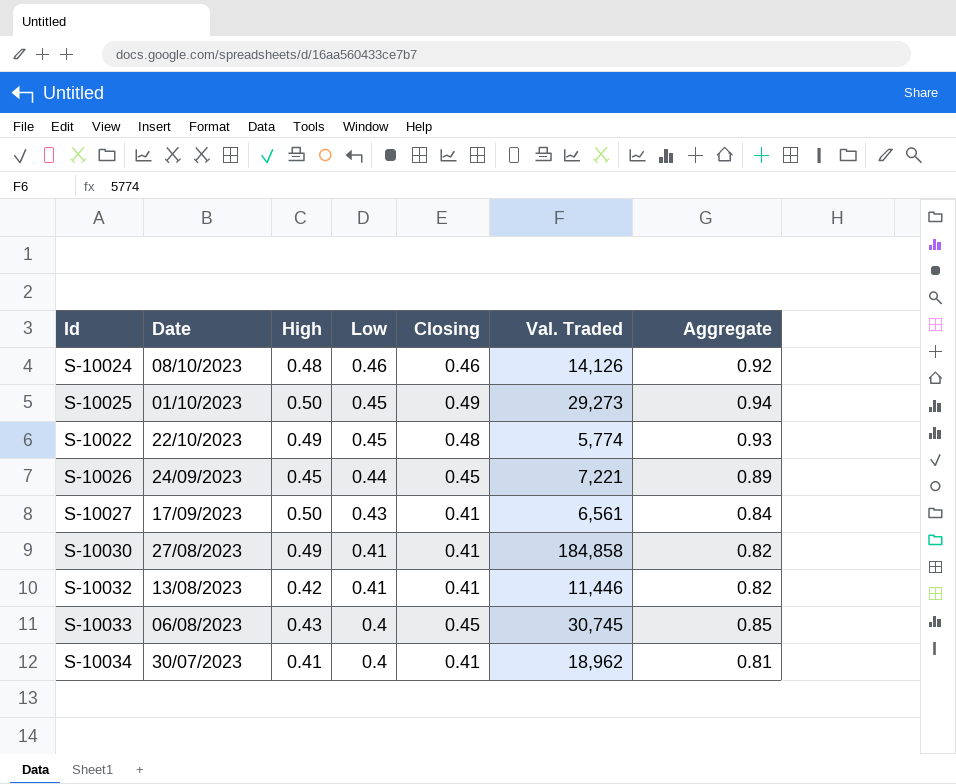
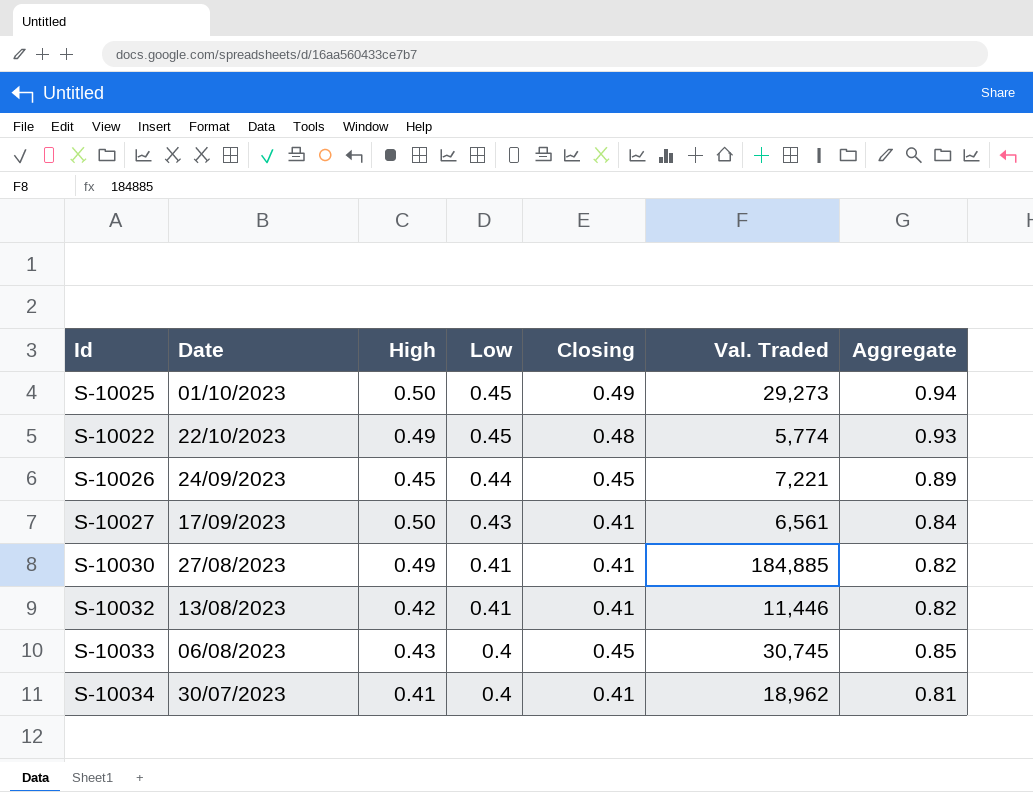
row S-10024: 08/10/2023 | 0.48 | 0.46 | 0.46 | 14,126 | 0.92 -> none
S-10030 | Val. Traded: 184,858 -> 184,885

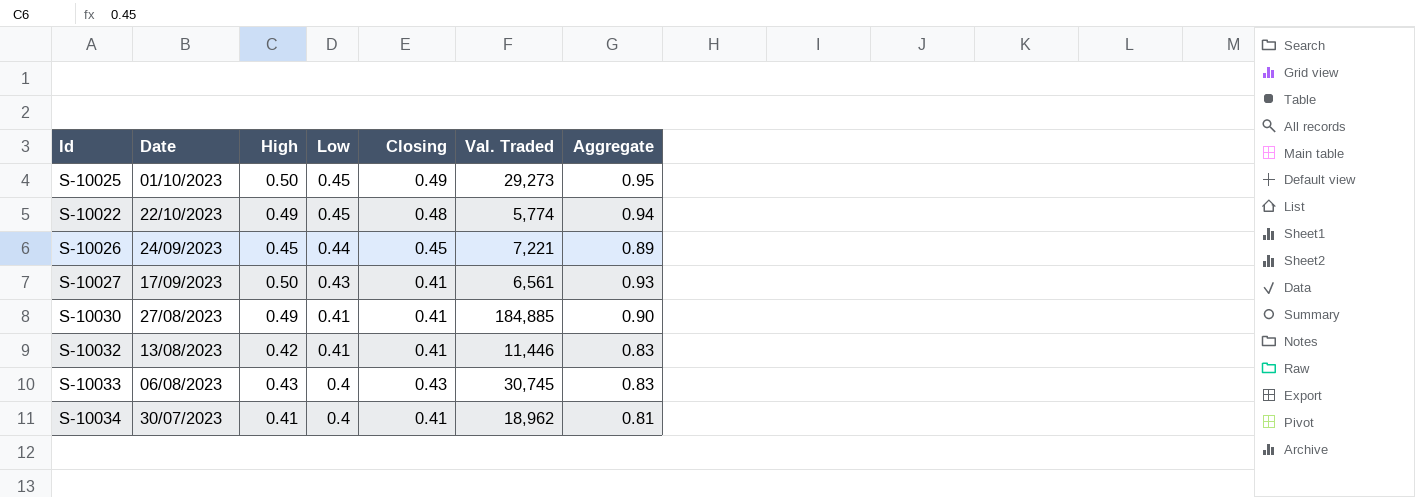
column Aggregate | formula: [Low] + [Closing] -> [High] + [Low]
S-10033 | Closing: 0.45 -> 0.43

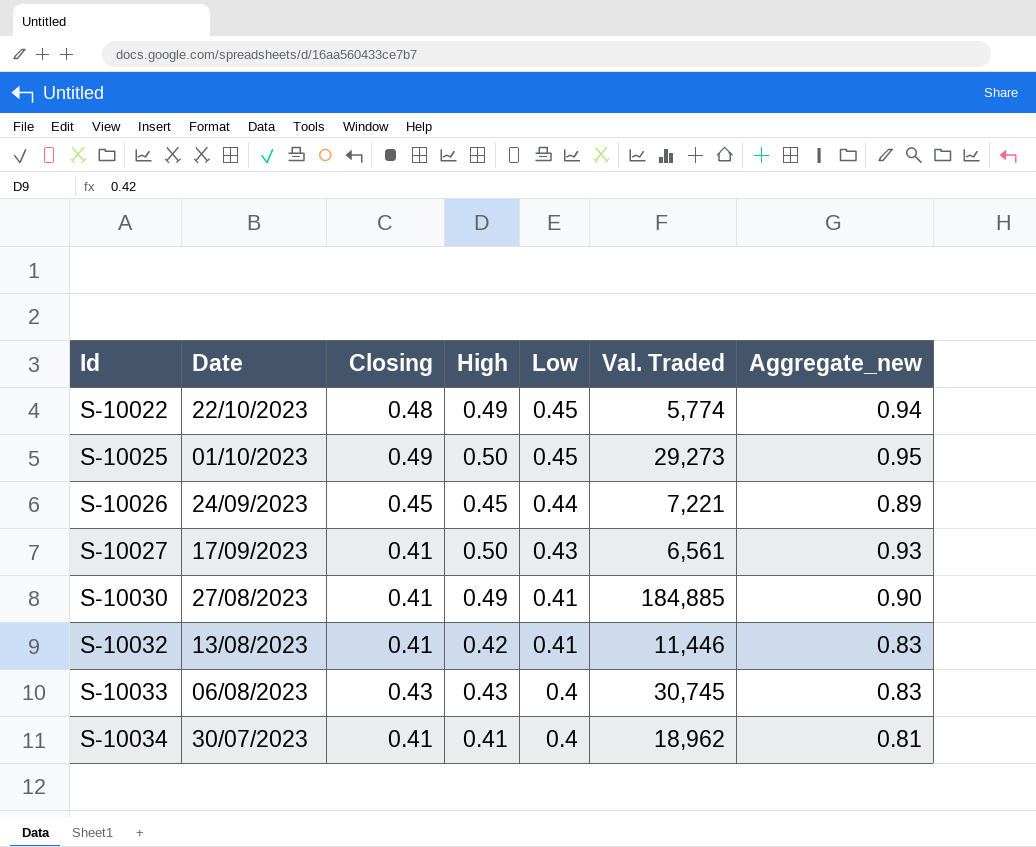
row order: Low descending -> Id ascending
column Closing | position: 5 -> 3
column name: Aggregate -> Aggregate_new

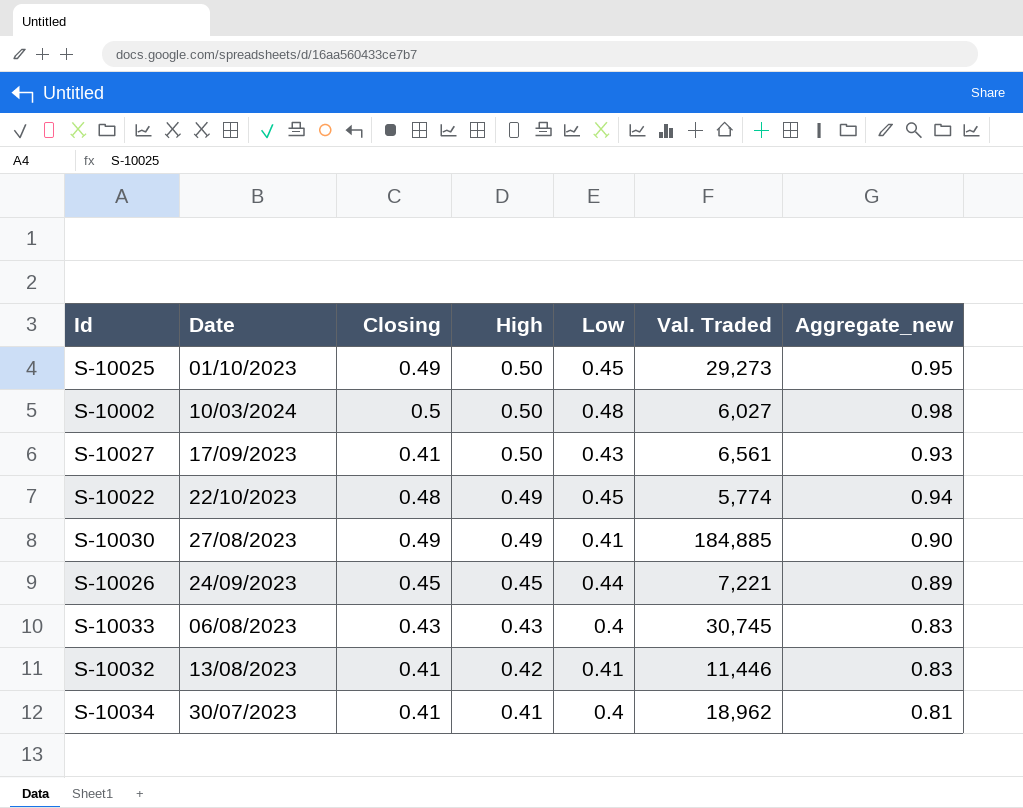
row order: Id ascending -> High descending
row S-10002: none -> 10/03/2024 | 0.5 | 0.50 | 0.48 | 6,027 | 0.98
S-10030 | Closing: 0.41 -> 0.49

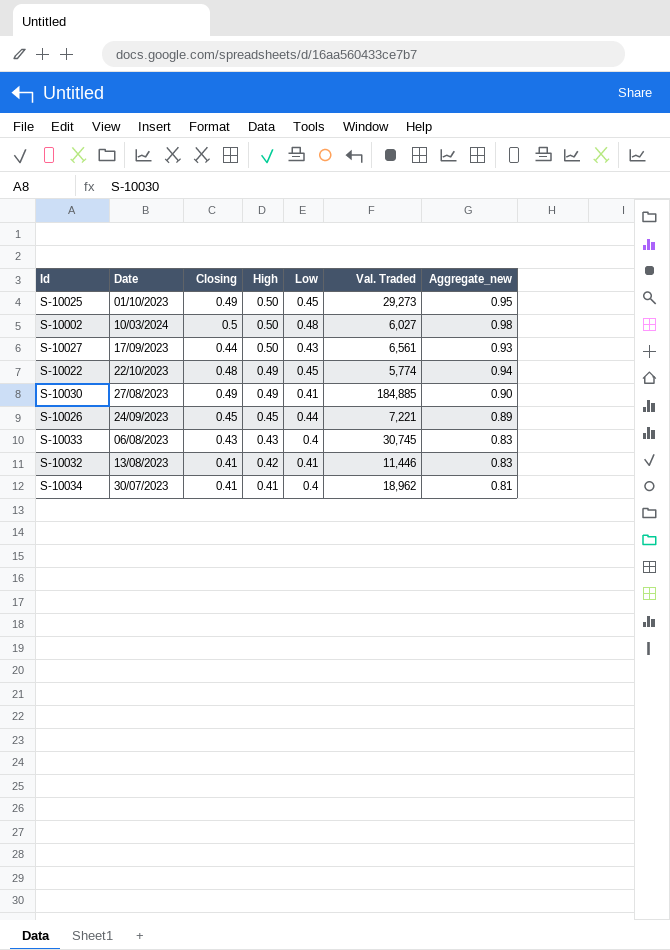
S-10027 | Closing: 0.41 -> 0.44

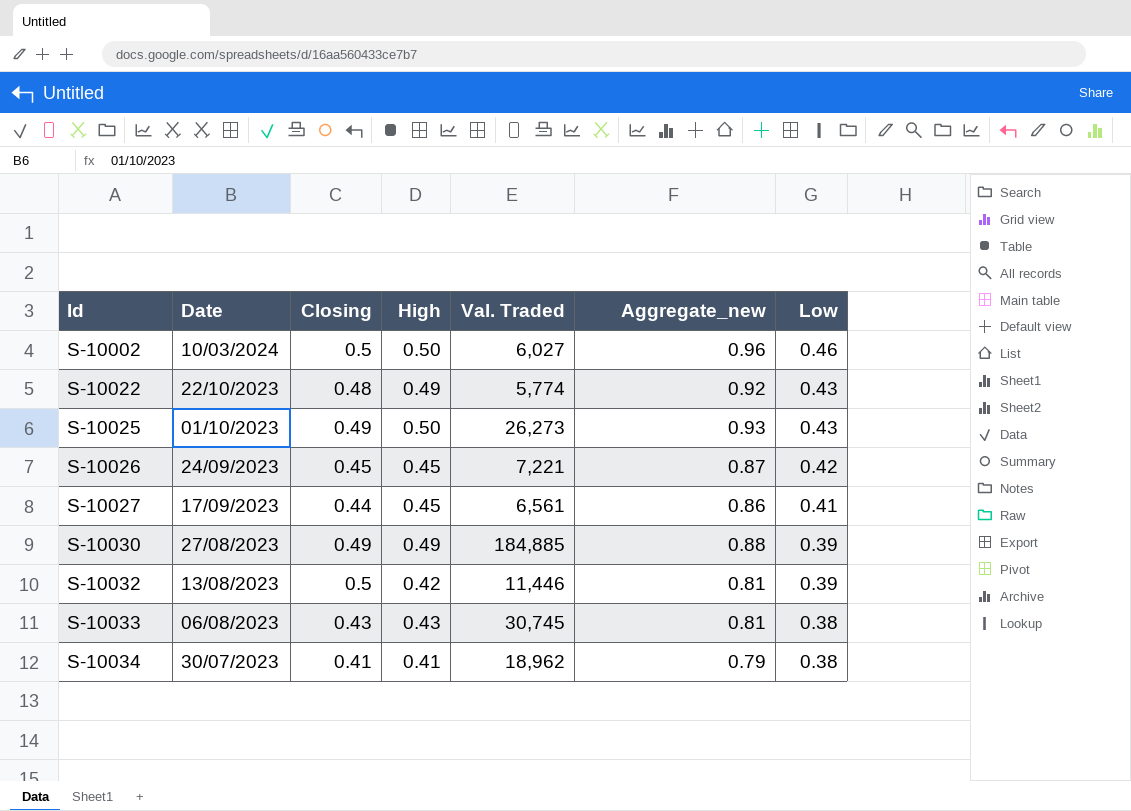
row order: High descending -> Id ascending
column Low | position: 5 -> 7
S-10002 | Aggregate_new: 0.98 -> 0.96
S-10002 | Low: 0.48 -> 0.46
S-10022 | Aggregate_new: 0.94 -> 0.92
S-10022 | Low: 0.45 -> 0.43
S-10025 | Val. Traded: 29,273 -> 26,273
S-10025 | Aggregate_new: 0.95 -> 0.93
S-10025 | Low: 0.45 -> 0.43
S-10026 | Aggregate_new: 0.89 -> 0.87
S-10026 | Low: 0.44 -> 0.42
S-10027 | High: 0.50 -> 0.45
S-10027 | Aggregate_new: 0.93 -> 0.86
S-10027 | Low: 0.43 -> 0.41
S-10030 | Aggregate_new: 0.90 -> 0.88
S-10030 | Low: 0.41 -> 0.39
S-10032 | Closing: 0.41 -> 0.5
S-10032 | Aggregate_new: 0.83 -> 0.81
S-10032 | Low: 0.41 -> 0.39
S-10033 | Aggregate_new: 0.83 -> 0.81
S-10033 | Low: 0.4 -> 0.38
S-10034 | Aggregate_new: 0.81 -> 0.79
S-10034 | Low: 0.4 -> 0.38

